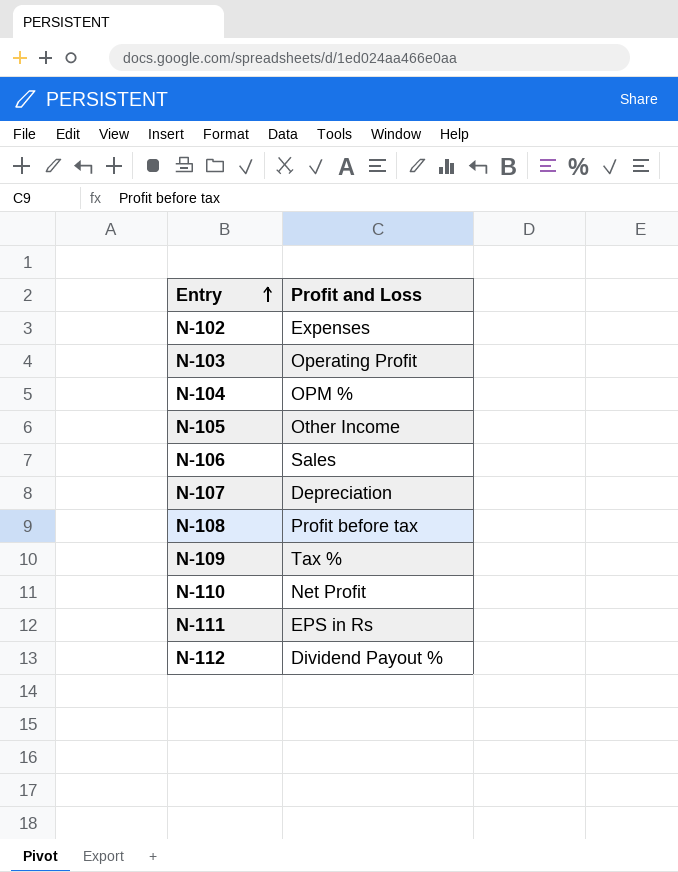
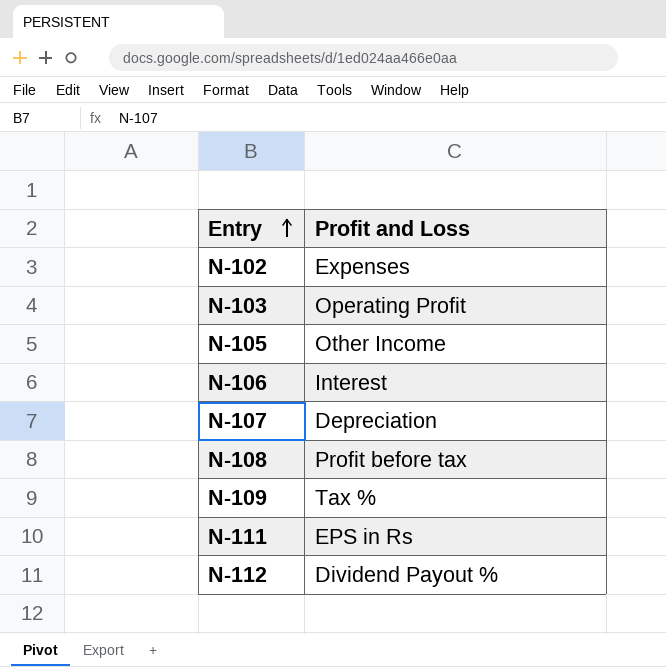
row N-104: OPM % -> none
row N-110: Net Profit -> none
N-106 | Profit and Loss: Sales -> Interest

